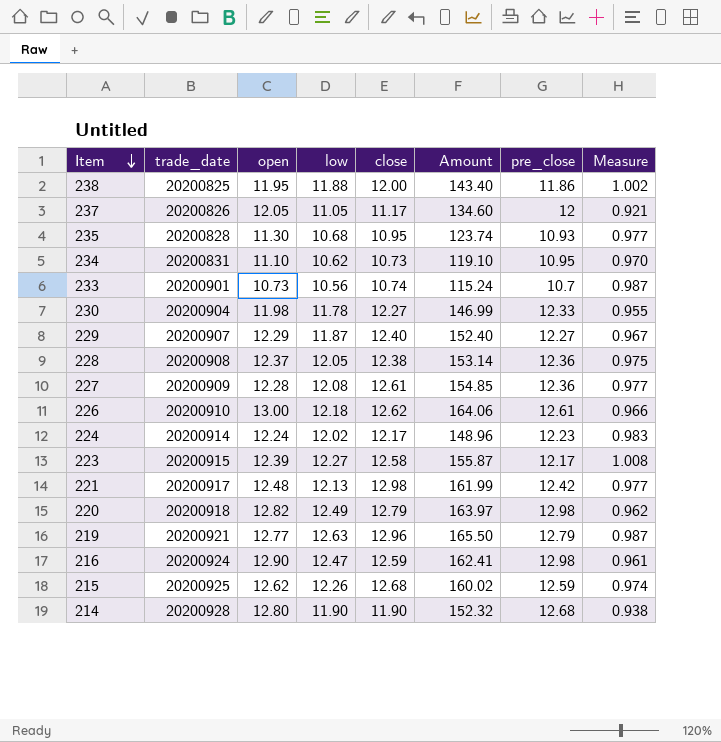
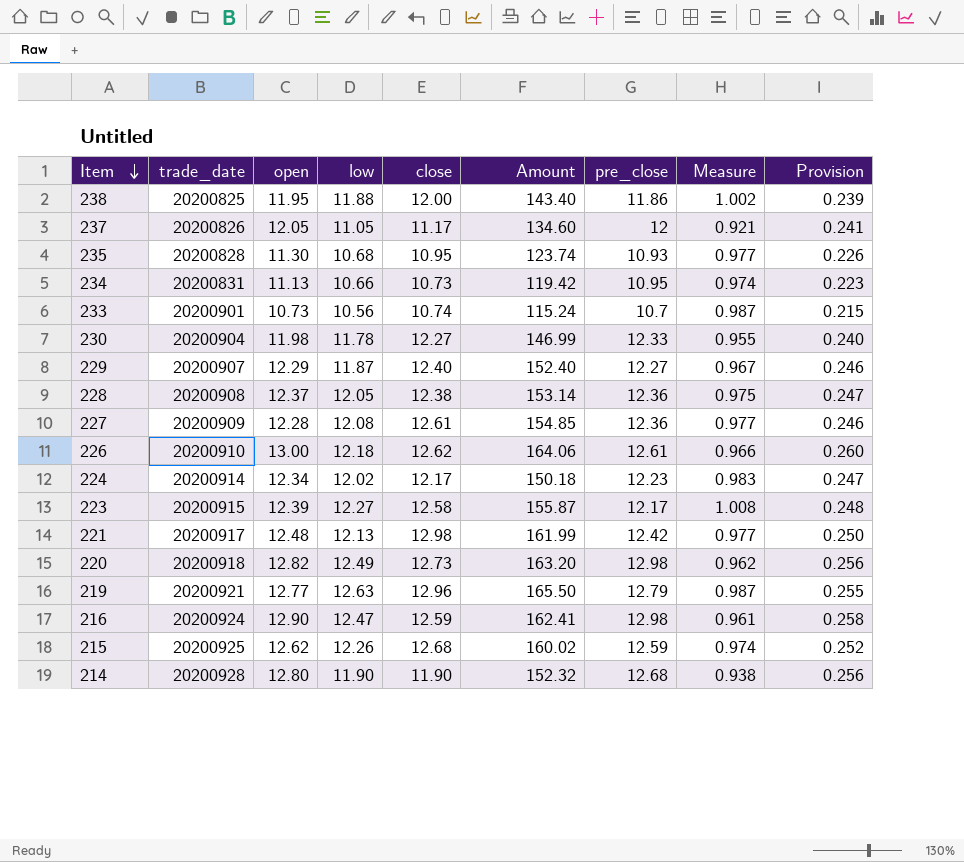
column Provision | formula: none -> [open] * 0.02
234 | open: 11.10 -> 11.13
234 | low: 10.62 -> 10.66
234 | Amount: 119.10 -> 119.42
234 | Measure: 0.970 -> 0.974
224 | open: 12.24 -> 12.34
224 | Amount: 148.96 -> 150.18
220 | close: 12.79 -> 12.73
220 | Amount: 163.97 -> 163.20

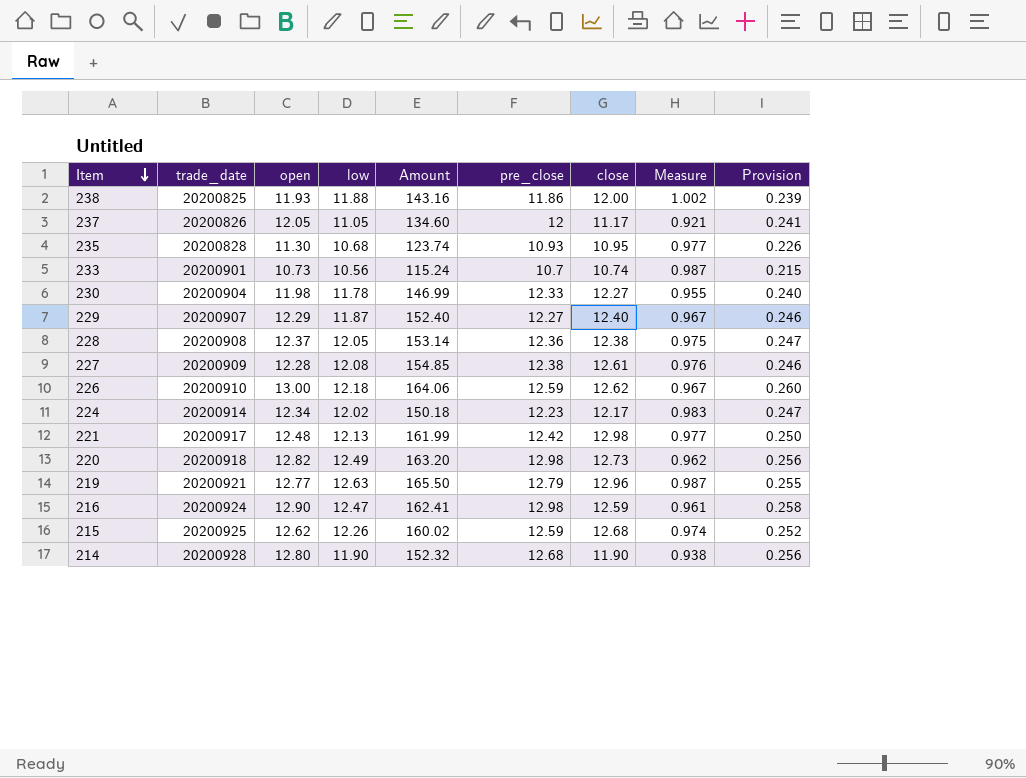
column close | position: 5 -> 7
row 234: 20200831 | 11.13 | 10.66 | 10.73 | 119.42 | 10.95 | 0.974 | 0.223 -> none
row 223: 20200915 | 12.39 | 12.27 | 12.58 | 155.87 | 12.17 | 1.008 | 0.248 -> none
238 | open: 11.95 -> 11.93
238 | Amount: 143.40 -> 143.16
227 | pre_close: 12.36 -> 12.38
227 | Measure: 0.977 -> 0.976
226 | pre_close: 12.61 -> 12.59
226 | Measure: 0.966 -> 0.967

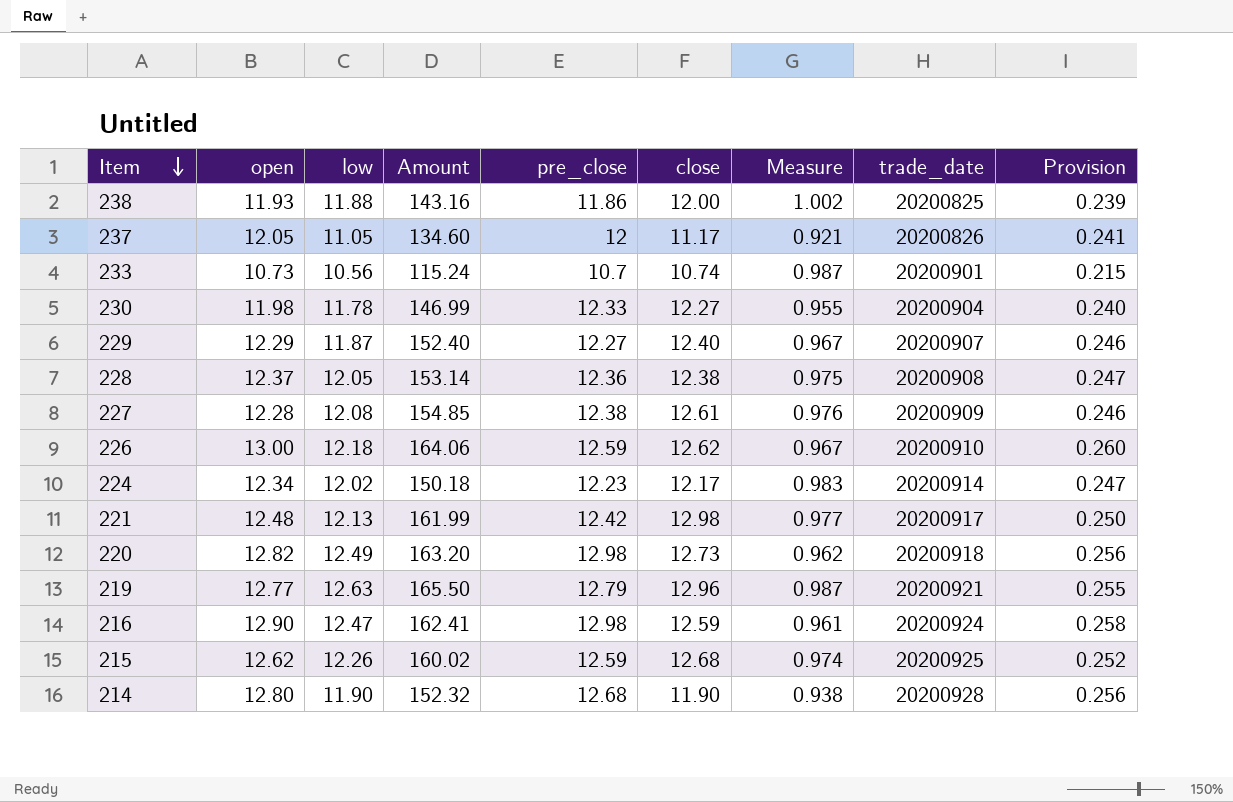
column trade_date | position: 2 -> 8
row 235: 20200828 | 11.30 | 10.68 | 123.74 | 10.93 | 10.95 | 0.977 | 0.226 -> none

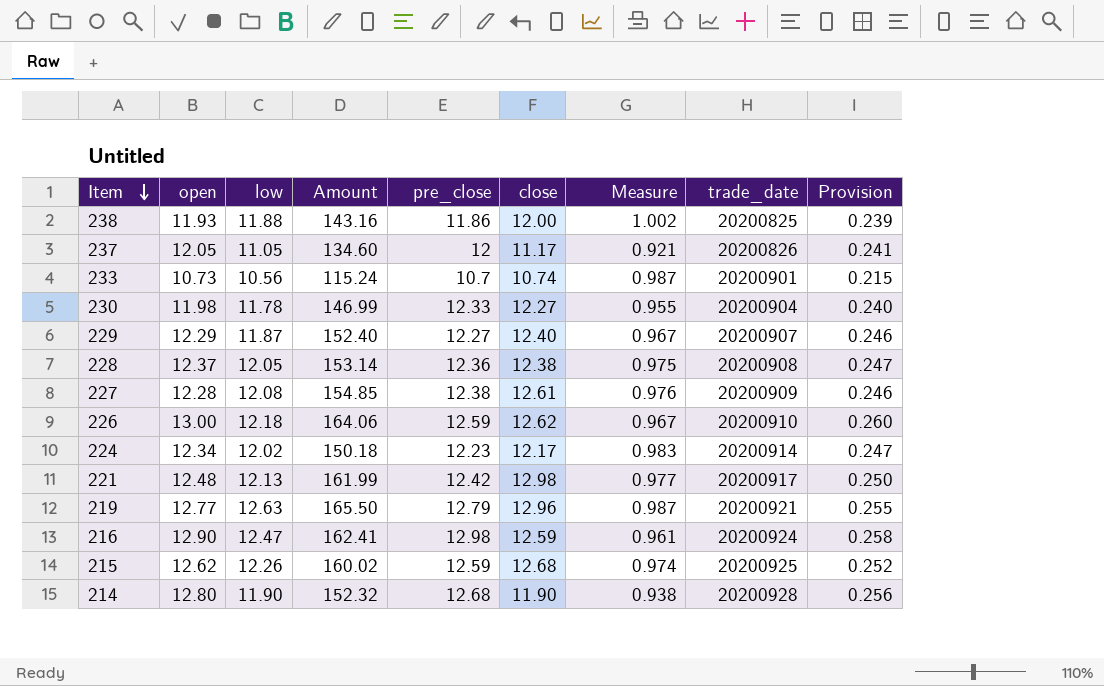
row 220: 12.82 | 12.49 | 163.20 | 12.98 | 12.73 | 0.962 | 20200918 | 0.256 -> none

